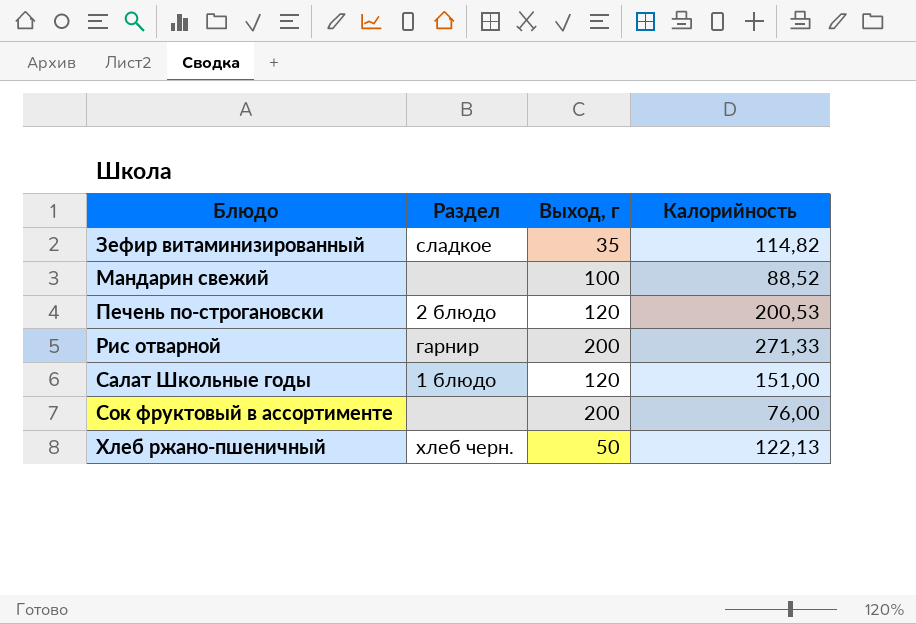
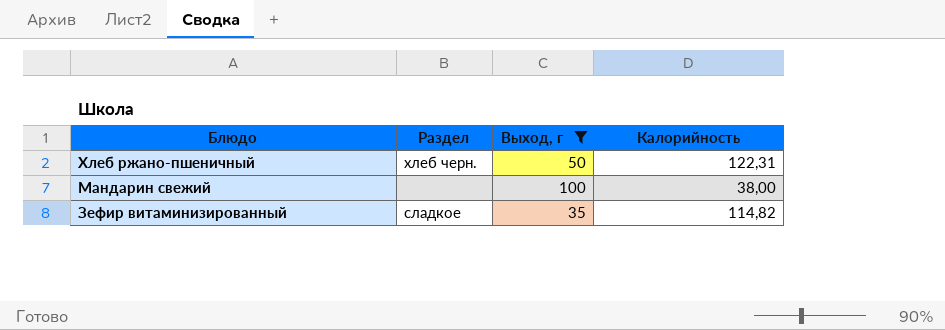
filter: none -> Выход, г <= 100
row order: Блюдо ascending -> Блюдо descending
Хлеб ржано-пшеничный | Калорийность: 122,13 -> 122,31
Мандарин свежий | Калорийность: 88,52 -> 38,00

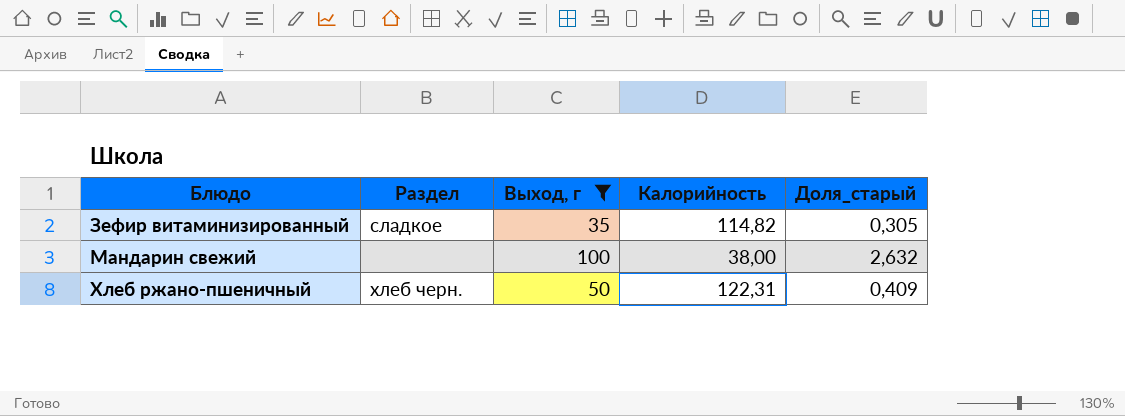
row order: Блюдо descending -> Блюдо ascending
column Доля_старый | formula: none -> [Выход, г] / [Калорийность]

